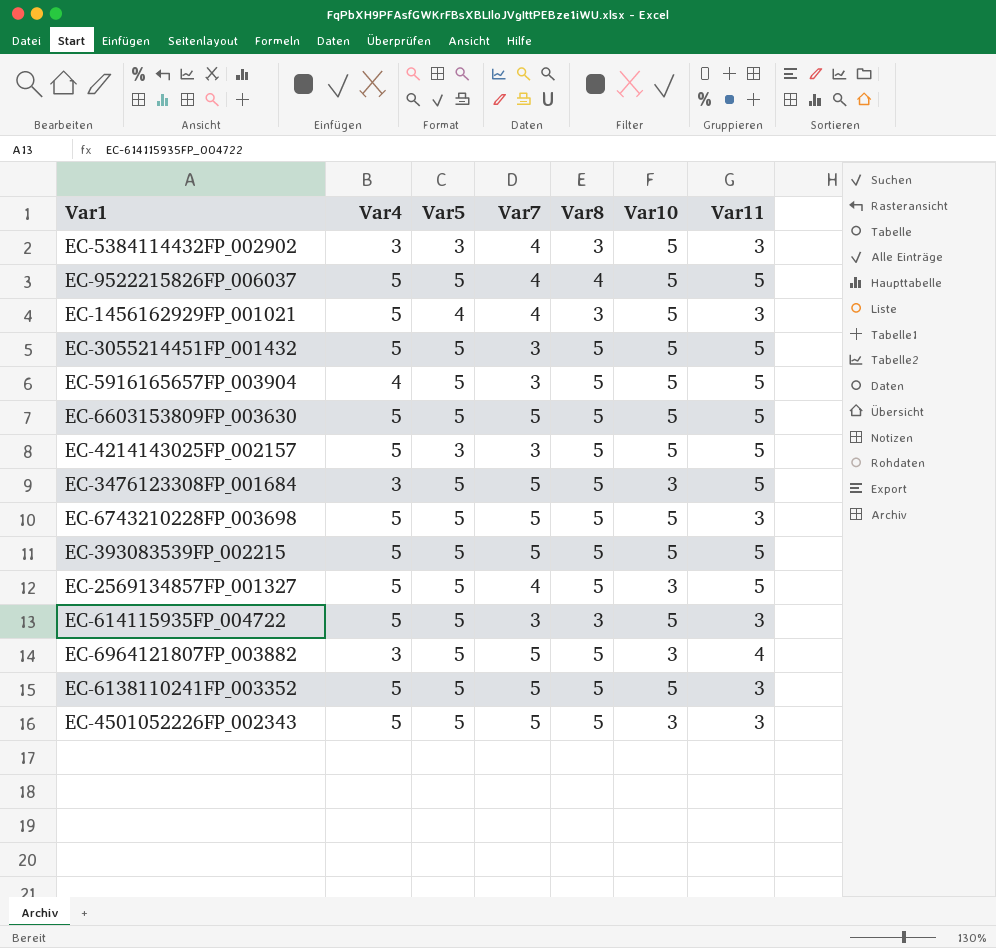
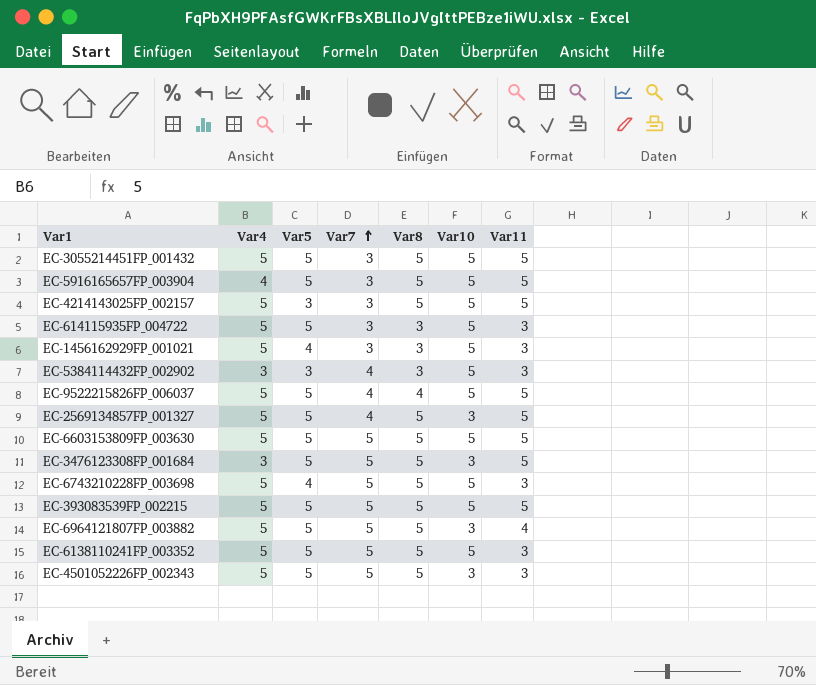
row order: none -> Var7 ascending
EC-1456162929FP_001021 | Var7: 4 -> 3
EC-6743210228FP_003698 | Var5: 5 -> 4
EC-6964121807FP_003882 | Var4: 3 -> 5

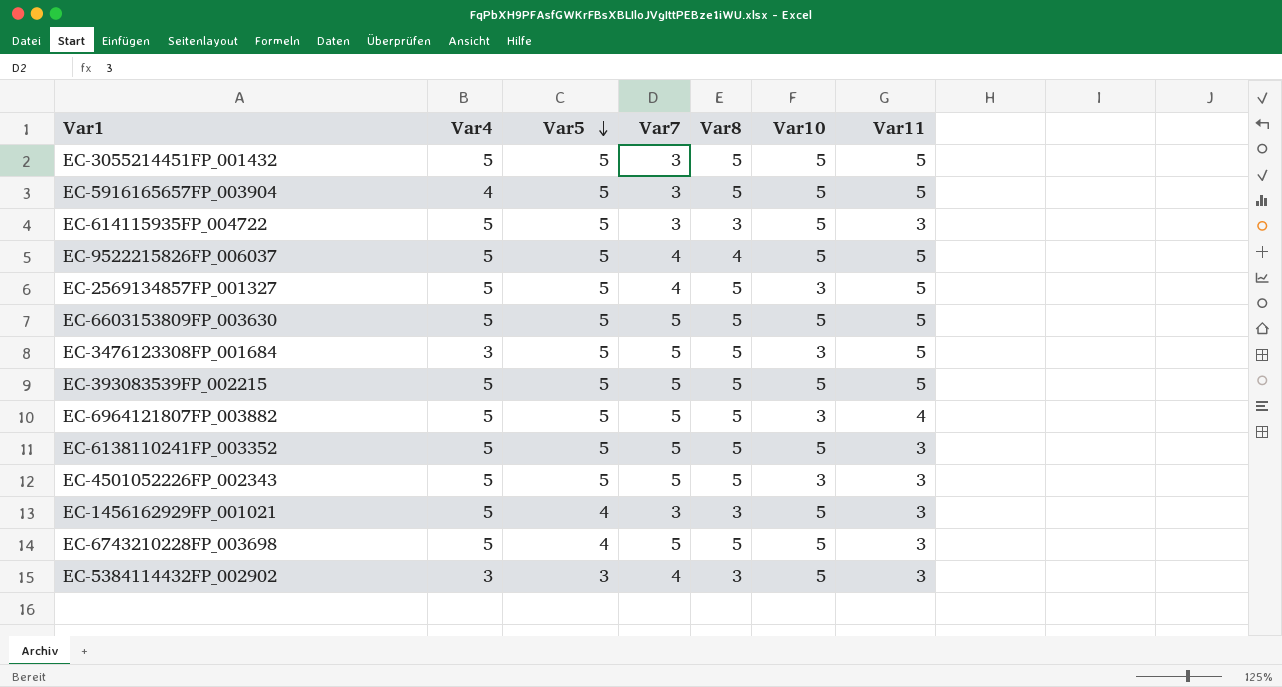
row order: Var7 ascending -> Var5 descending
row EC-4214143025FP_002157: 5 | 3 | 3 | 5 | 5 | 5 -> none

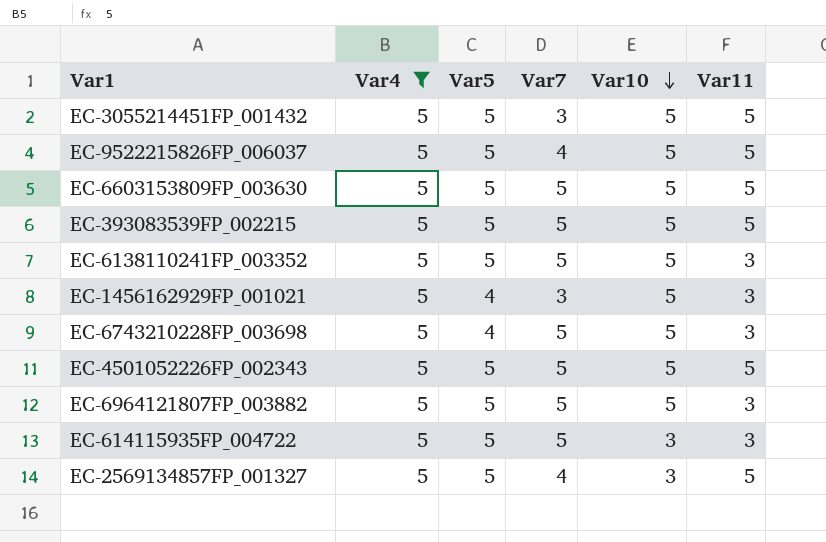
filter: none -> Var4 = 5
row order: Var5 descending -> Var10 descending
column Var8 | position: 5 -> none
EC-4501052226FP_002343 | Var10: 3 -> 5
EC-4501052226FP_002343 | Var11: 3 -> 5
EC-6964121807FP_003882 | Var10: 3 -> 5
EC-6964121807FP_003882 | Var11: 4 -> 3
EC-614115935FP_004722 | Var7: 3 -> 5
EC-614115935FP_004722 | Var10: 5 -> 3

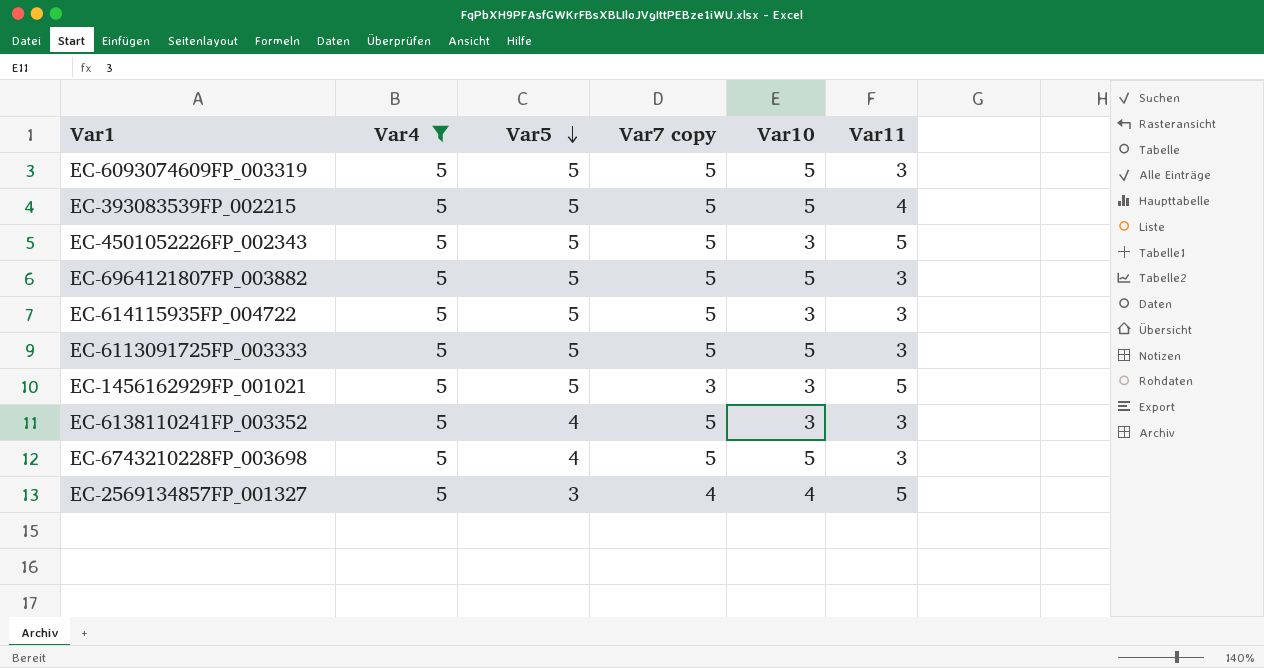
row order: Var10 descending -> Var5 descending
column name: Var7 -> Var7 copy
row EC-3055214451FP_001432: 5 | 5 | 3 | 5 | 5 -> none
row EC-9522215826FP_006037: 5 | 5 | 4 | 5 | 5 -> none
row EC-6603153809FP_003630: 5 | 5 | 5 | 5 | 5 -> none
row EC-6093074609FP_003319: none -> 5 | 5 | 5 | 5 | 3
EC-393083539FP_002215 | Var11: 5 -> 4
EC-4501052226FP_002343 | Var10: 5 -> 3
row EC-6113091725FP_003333: none -> 5 | 5 | 5 | 5 | 3
EC-1456162929FP_001021 | Var5: 4 -> 5
EC-1456162929FP_001021 | Var10: 5 -> 3
EC-1456162929FP_001021 | Var11: 3 -> 5
EC-6138110241FP_003352 | Var5: 5 -> 4
EC-6138110241FP_003352 | Var10: 5 -> 3
EC-2569134857FP_001327 | Var5: 5 -> 3
EC-2569134857FP_001327 | Var10: 3 -> 4

